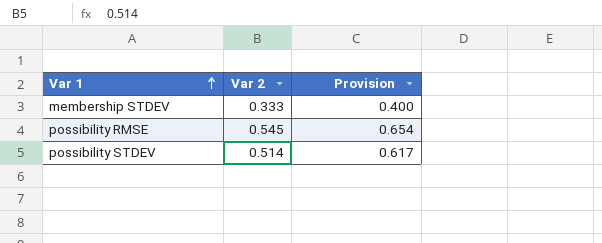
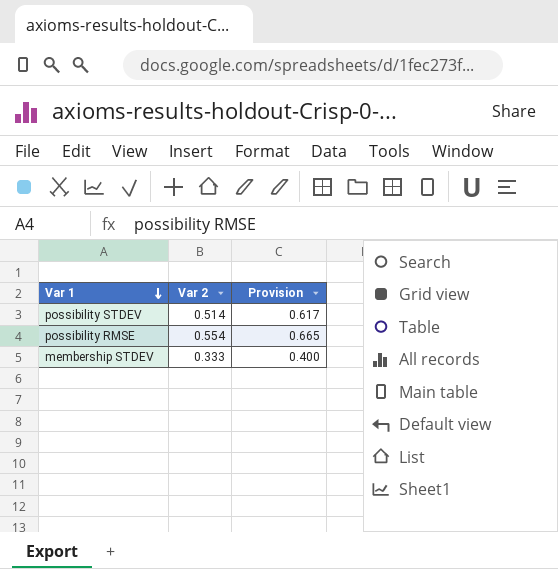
row order: Var 1 ascending -> Var 1 descending
possibility RMSE | Var 2: 0.545 -> 0.554
possibility RMSE | Provision: 0.654 -> 0.665

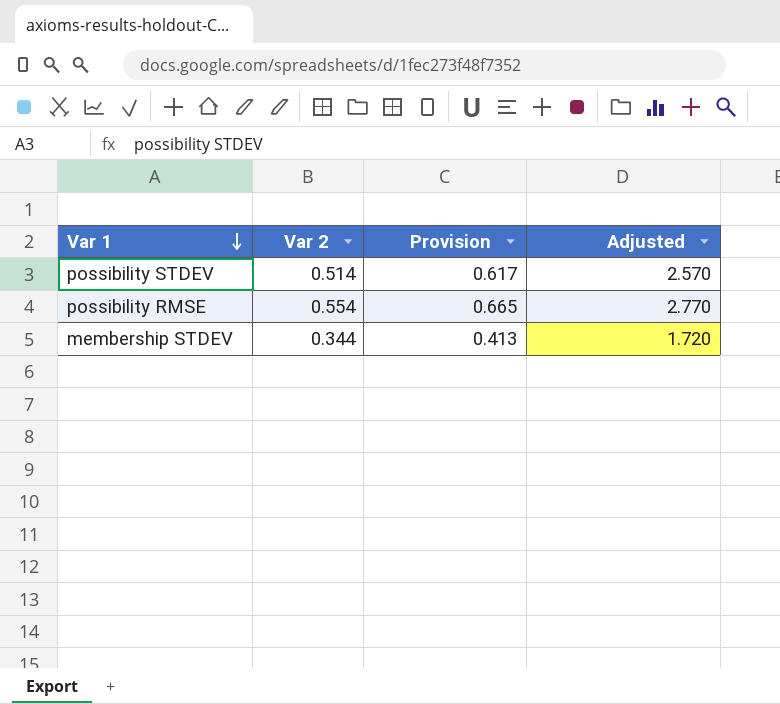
column Adjusted | formula: none -> [Var 2] * 5
membership STDEV | Var 2: 0.333 -> 0.344
membership STDEV | Provision: 0.400 -> 0.413

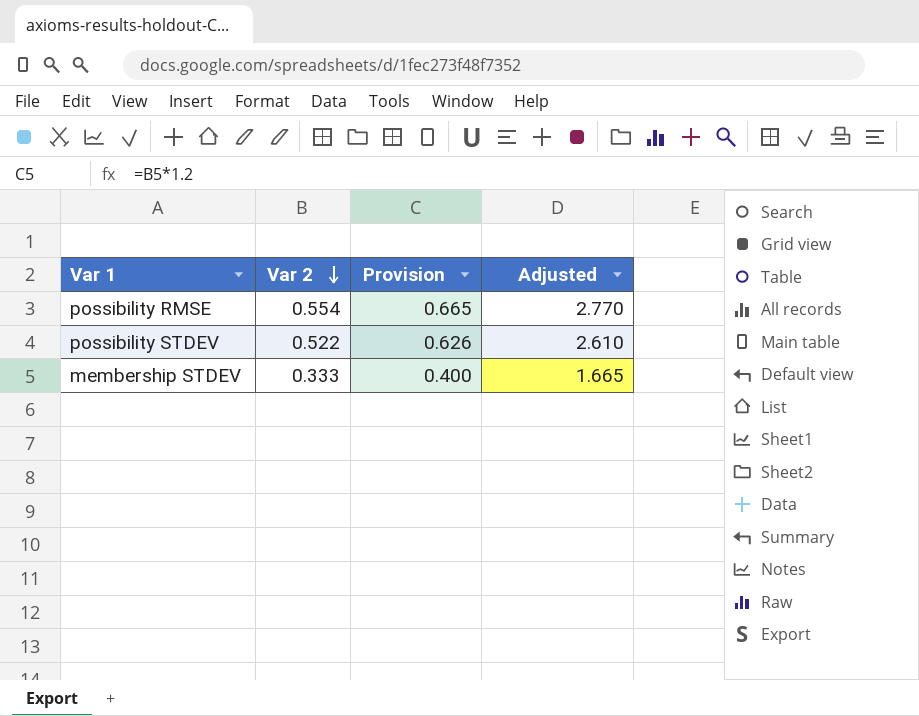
row order: Var 1 descending -> Var 2 descending
possibility STDEV | Var 2: 0.514 -> 0.522
possibility STDEV | Provision: 0.617 -> 0.626
possibility STDEV | Adjusted: 2.570 -> 2.610
membership STDEV | Var 2: 0.344 -> 0.333
membership STDEV | Provision: 0.413 -> 0.400
membership STDEV | Adjusted: 1.720 -> 1.665

